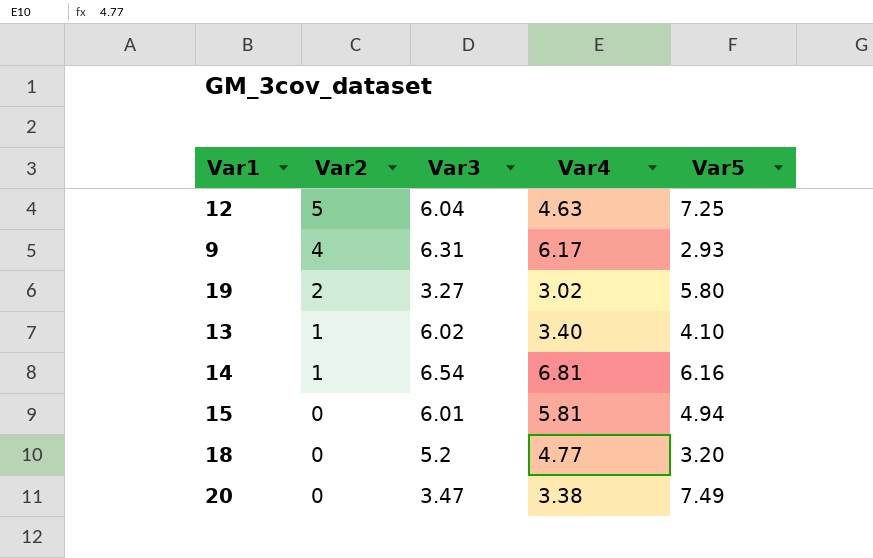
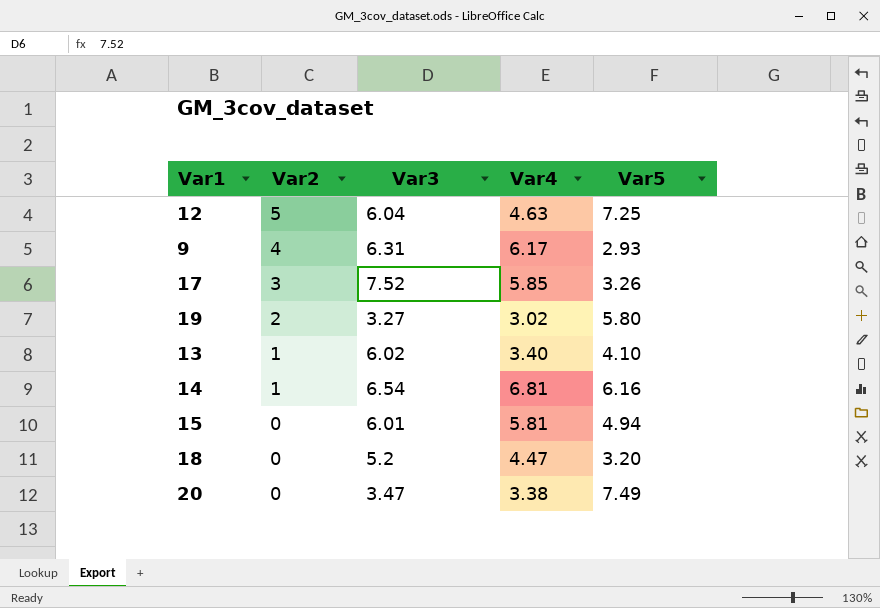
row 17: none -> 3 | 7.52 | 5.85 | 3.26
18 | Var4: 4.77 -> 4.47

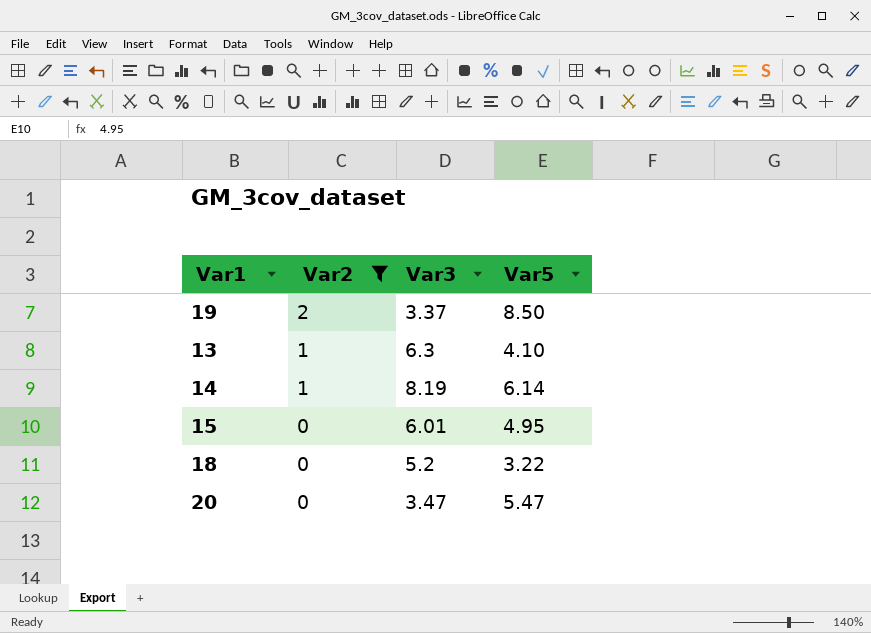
filter: none -> Var2 <= 2
column Var4 | position: 4 -> none
19 | Var3: 3.27 -> 3.37
19 | Var5: 5.80 -> 8.50
13 | Var3: 6.02 -> 6.3
14 | Var3: 6.54 -> 8.19
14 | Var5: 6.16 -> 6.14
15 | Var5: 4.94 -> 4.95
18 | Var5: 3.20 -> 3.22
20 | Var5: 7.49 -> 5.47

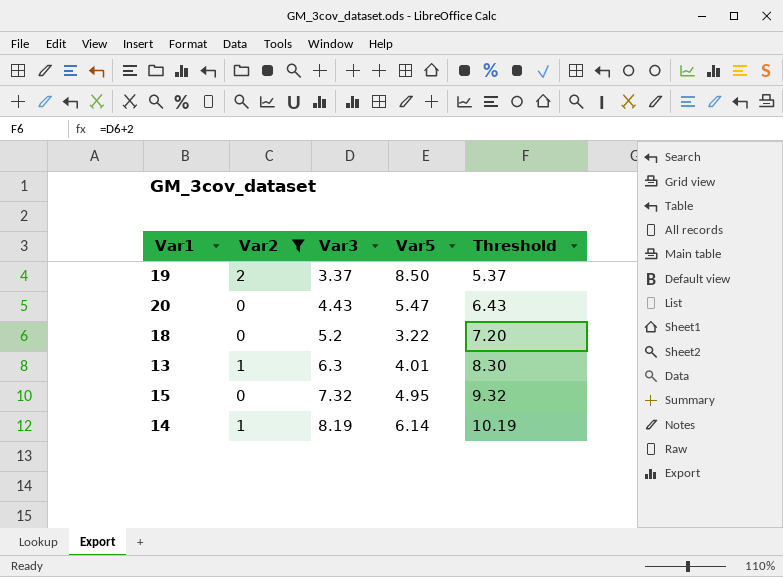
row order: Var2 descending -> Var3 ascending
column Threshold | formula: none -> [Var3] + 2
20 | Var3: 3.47 -> 4.43
13 | Var5: 4.10 -> 4.01
15 | Var3: 6.01 -> 7.32

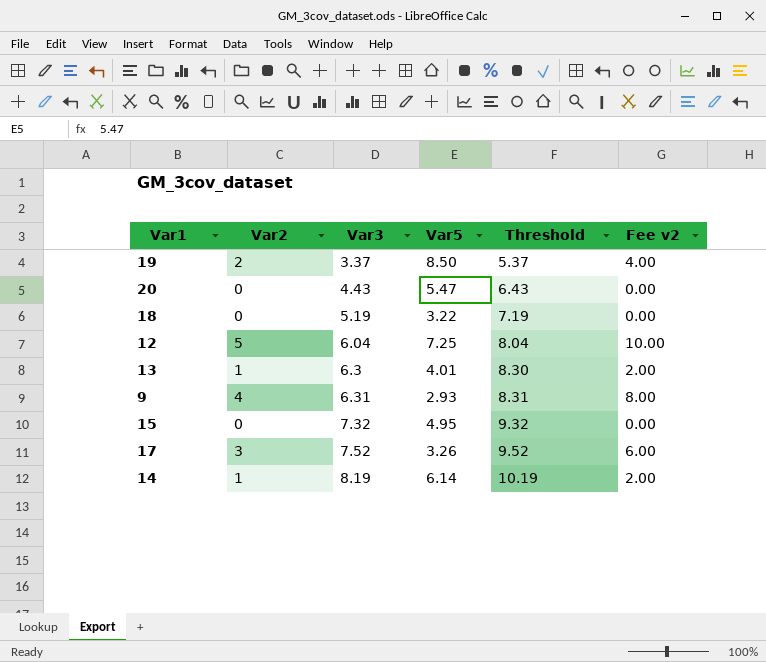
filter: Var2 <= 2 -> none
column Fee v2 | formula: none -> [Var2] * 2
18 | Var3: 5.2 -> 5.19
18 | Threshold: 7.20 -> 7.19

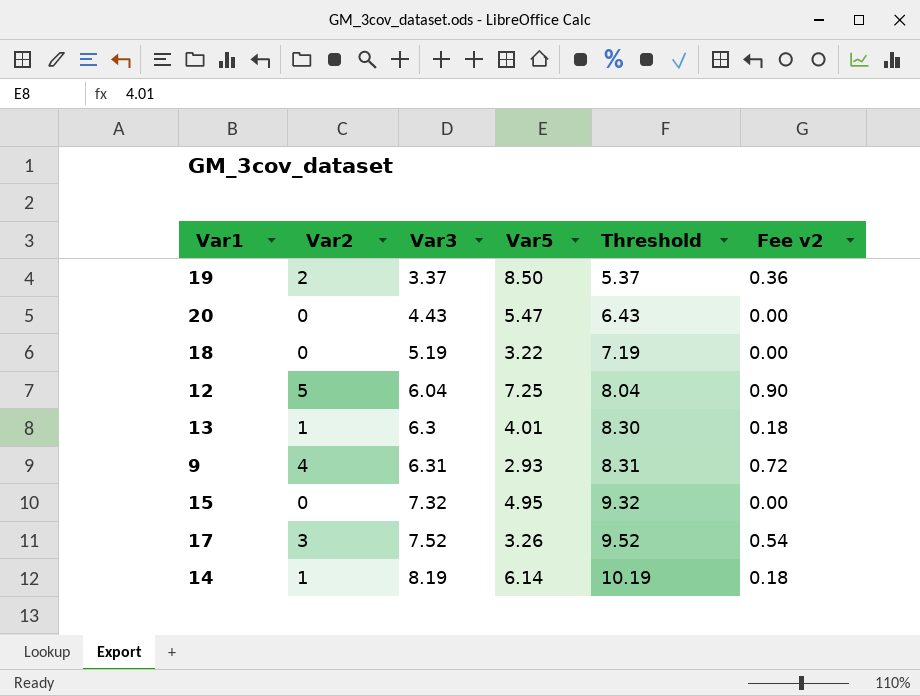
column Fee v2 | formula: [Var2] * 2 -> [Var2] * 0.18

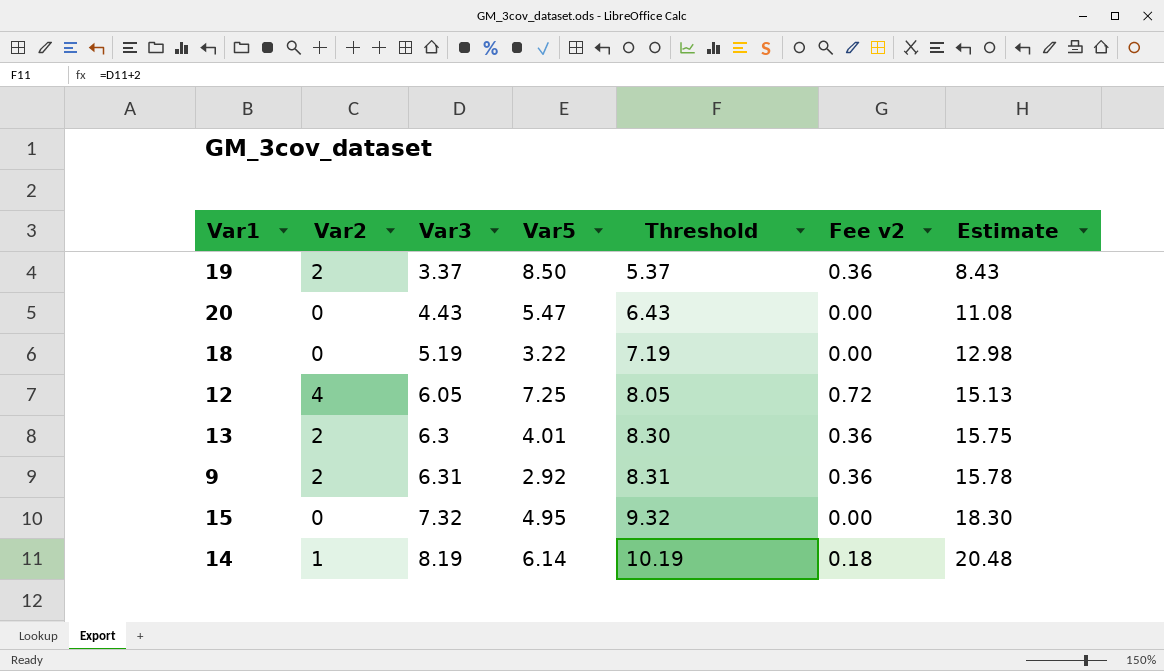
column Estimate | formula: none -> [Var3] * 2.5
row 17: 3 | 7.52 | 3.26 | 9.52 | 0.54 -> none
12 | Var2: 5 -> 4
12 | Var3: 6.04 -> 6.05
12 | Threshold: 8.04 -> 8.05
12 | Fee v2: 0.90 -> 0.72
13 | Var2: 1 -> 2
13 | Fee v2: 0.18 -> 0.36
9 | Var2: 4 -> 2
9 | Var5: 2.93 -> 2.92
9 | Fee v2: 0.72 -> 0.36

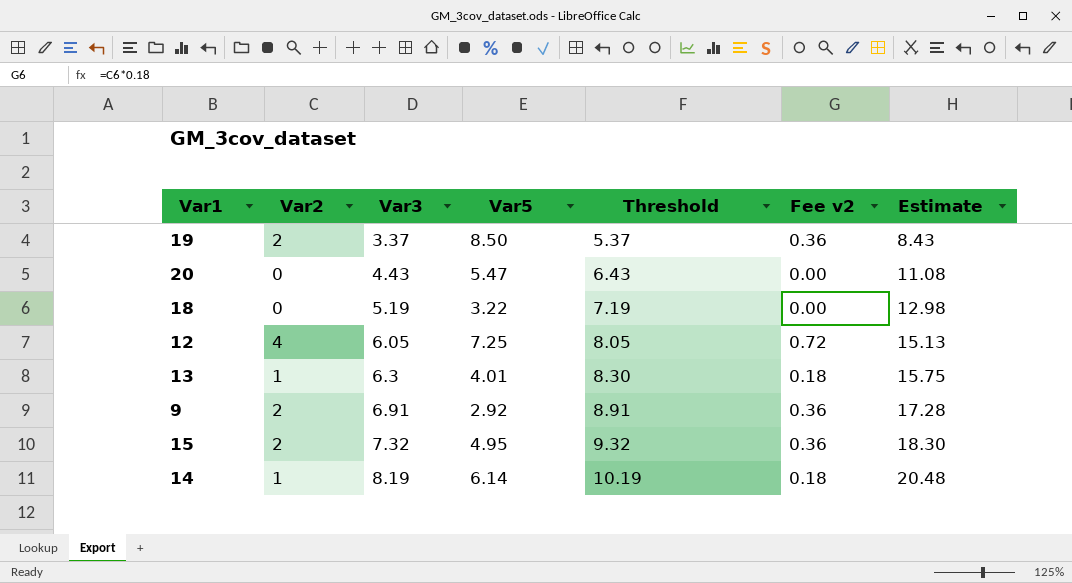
13 | Var2: 2 -> 1
13 | Fee v2: 0.36 -> 0.18
9 | Var3: 6.31 -> 6.91
9 | Threshold: 8.31 -> 8.91
9 | Estimate: 15.78 -> 17.28
15 | Var2: 0 -> 2
15 | Fee v2: 0.00 -> 0.36

